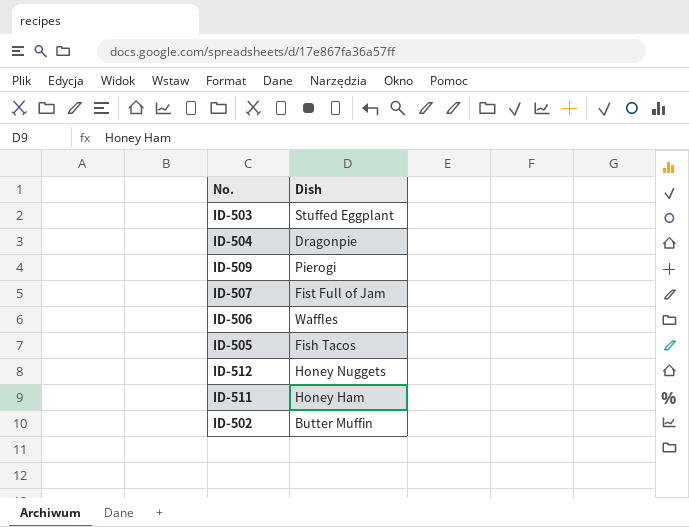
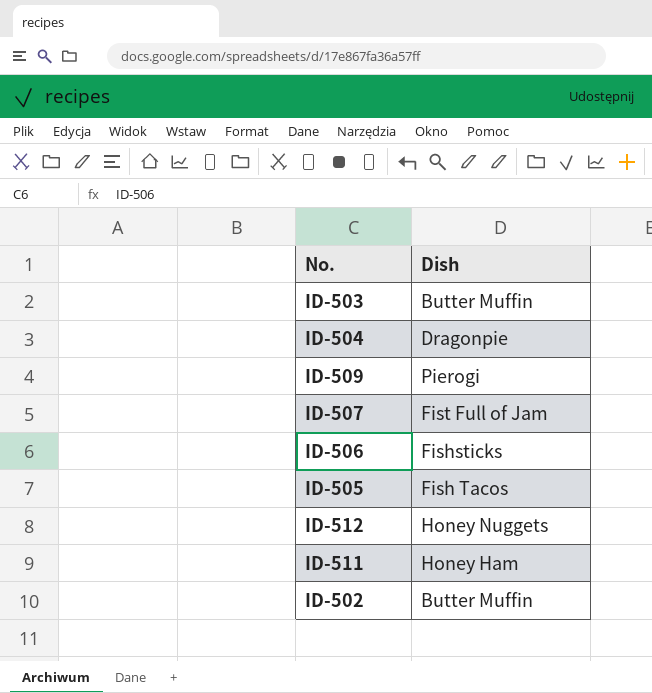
ID-503 | Dish: Stuffed Eggplant -> Butter Muffin
ID-506 | Dish: Waffles -> Fishsticks

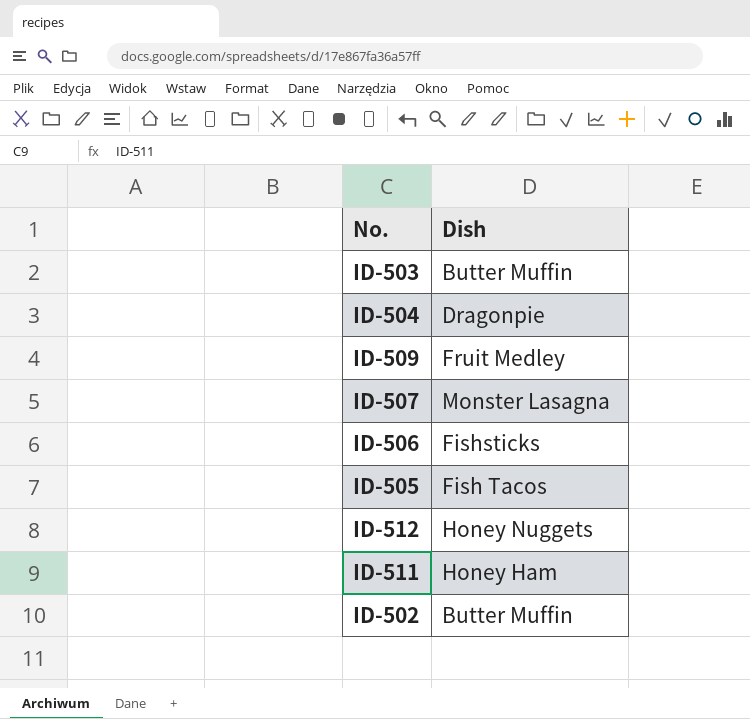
ID-509 | Dish: Pierogi -> Fruit Medley
ID-507 | Dish: Fist Full of Jam -> Monster Lasagna

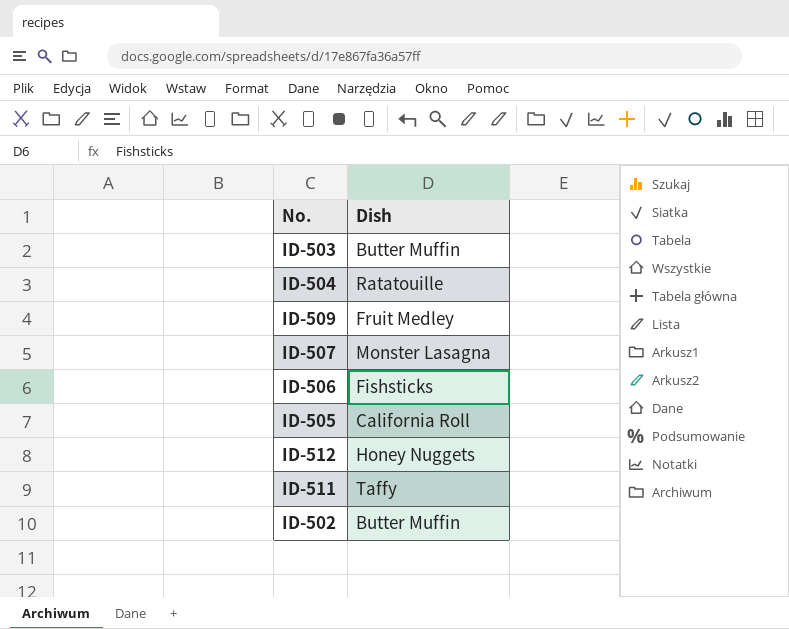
ID-504 | Dish: Dragonpie -> Ratatouille
ID-505 | Dish: Fish Tacos -> California Roll
ID-511 | Dish: Honey Ham -> Taffy

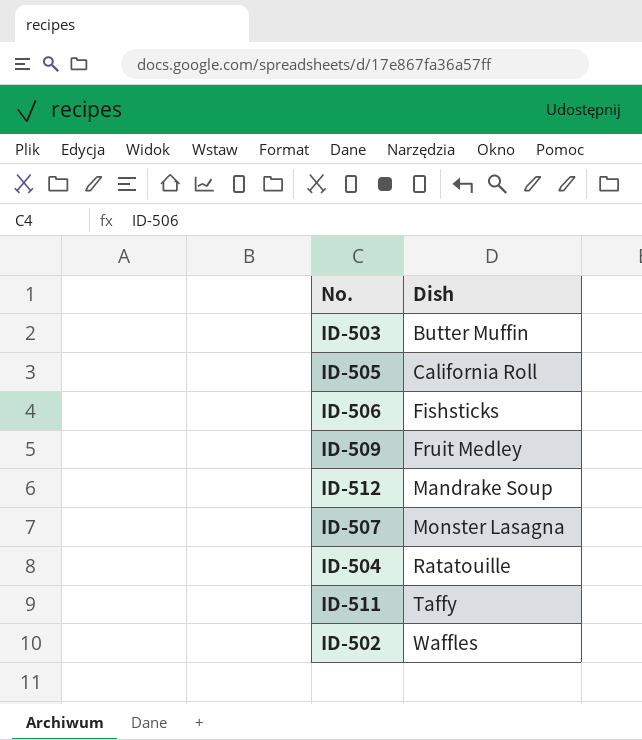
row order: none -> Dish ascending
ID-512 | Dish: Honey Nuggets -> Mandrake Soup
ID-502 | Dish: Butter Muffin -> Waffles

